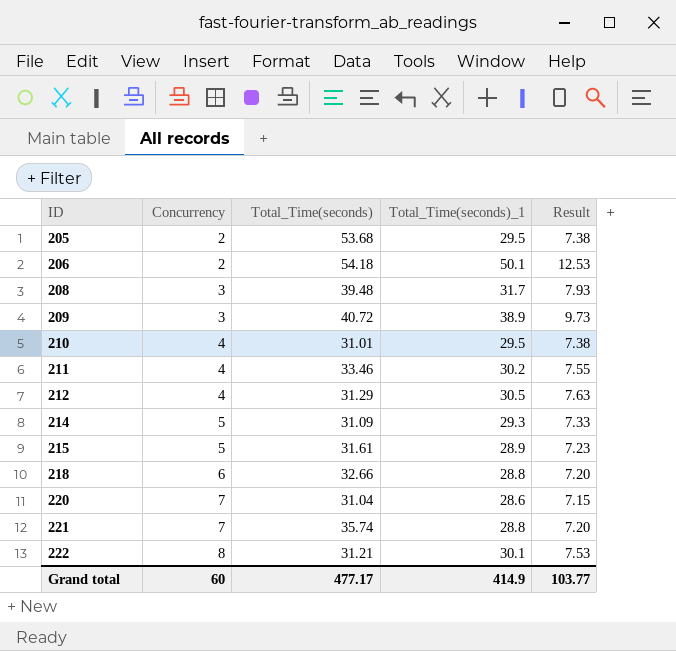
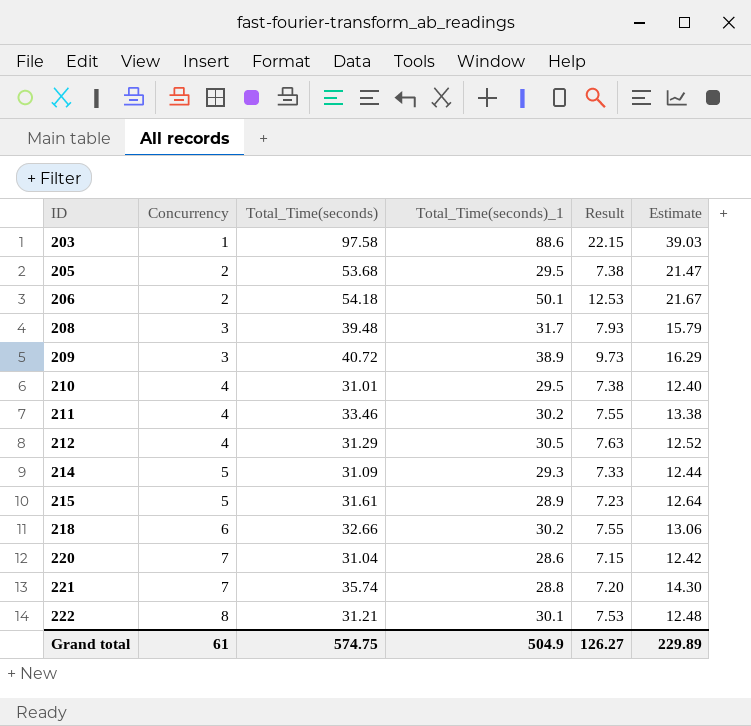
column Estimate | formula: none -> [Total_Time(seconds)] * 0.4
row 203: none -> 1 | 97.58 | 88.6 | 22.15 | 39.03
218 | Total_Time(seconds)_1: 28.8 -> 30.2
218 | Result: 7.20 -> 7.55
Grand total | Concurrency: 60 -> 61
Grand total | Total_Time(seconds): 477.17 -> 574.75
Grand total | Total_Time(seconds)_1: 414.9 -> 504.9
Grand total | Result: 103.77 -> 126.27

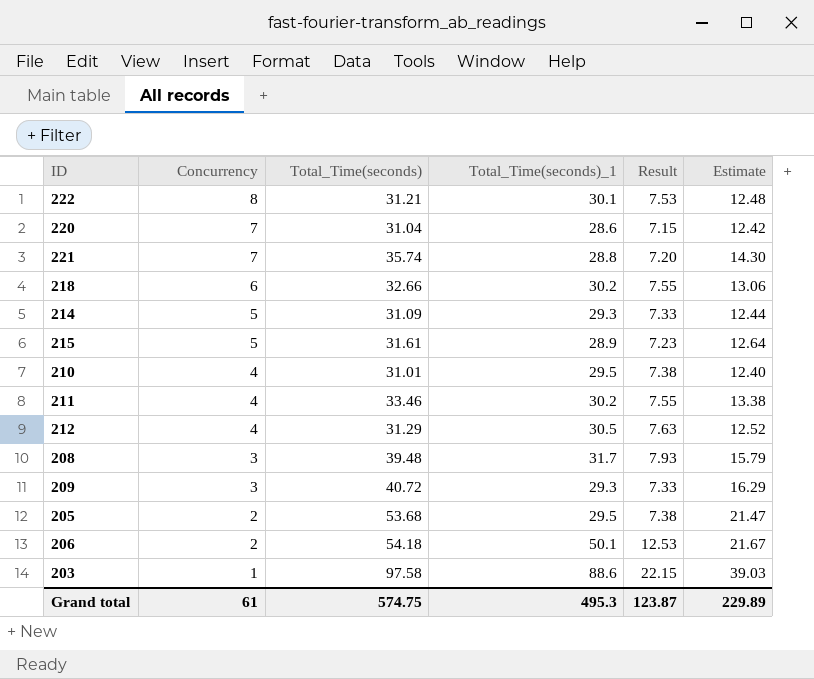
row order: ID ascending -> Concurrency descending
209 | Total_Time(seconds)_1: 38.9 -> 29.3
209 | Result: 9.73 -> 7.33
Grand total | Total_Time(seconds)_1: 504.9 -> 495.3
Grand total | Result: 126.27 -> 123.87

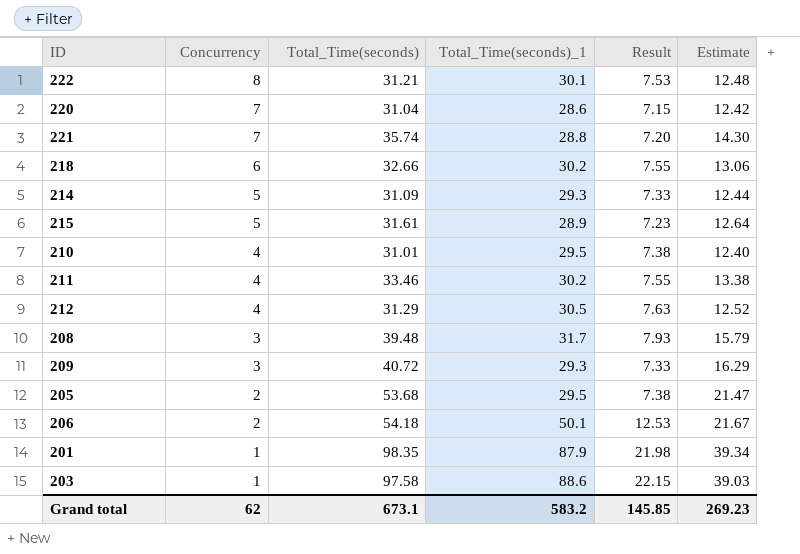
row 201: none -> 1 | 98.35 | 87.9 | 21.98 | 39.34
Grand total | Concurrency: 61 -> 62
Grand total | Total_Time(seconds): 574.75 -> 673.1
Grand total | Total_Time(seconds)_1: 495.3 -> 583.2
Grand total | Result: 123.87 -> 145.85
Grand total | Estimate: 229.89 -> 269.23

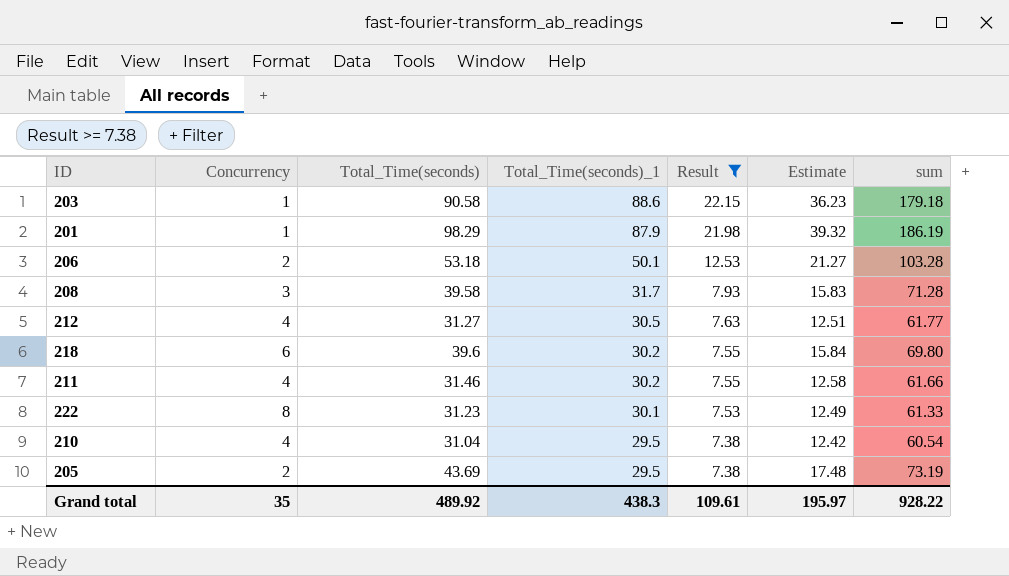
filter: none -> Result >= 7.38
row order: Concurrency descending -> Total_Time(seconds)_1 descending
column sum | formula: none -> [Total_Time(seconds)] + [Total_Time(seconds)_1]
203 | Total_Time(seconds): 97.58 -> 90.58
203 | Estimate: 39.03 -> 36.23
201 | Total_Time(seconds): 98.35 -> 98.29
201 | Estimate: 39.34 -> 39.32
206 | Total_Time(seconds): 54.18 -> 53.18
206 | Estimate: 21.67 -> 21.27
208 | Total_Time(seconds): 39.48 -> 39.58
208 | Estimate: 15.79 -> 15.83
212 | Total_Time(seconds): 31.29 -> 31.27
212 | Estimate: 12.52 -> 12.51
218 | Total_Time(seconds): 32.66 -> 39.6
218 | Estimate: 13.06 -> 15.84
211 | Total_Time(seconds): 33.46 -> 31.46
211 | Estimate: 13.38 -> 12.58
222 | Total_Time(seconds): 31.21 -> 31.23
222 | Estimate: 12.48 -> 12.49
210 | Total_Time(seconds): 31.01 -> 31.04
210 | Estimate: 12.40 -> 12.42
205 | Total_Time(seconds): 53.68 -> 43.69
205 | Estimate: 21.47 -> 17.48
Grand total | Concurrency: 62 -> 35
Grand total | Total_Time(seconds): 673.1 -> 489.92
Grand total | Total_Time(seconds)_1: 583.2 -> 438.3
Grand total | Result: 145.85 -> 109.61
Grand total | Estimate: 269.23 -> 195.97

